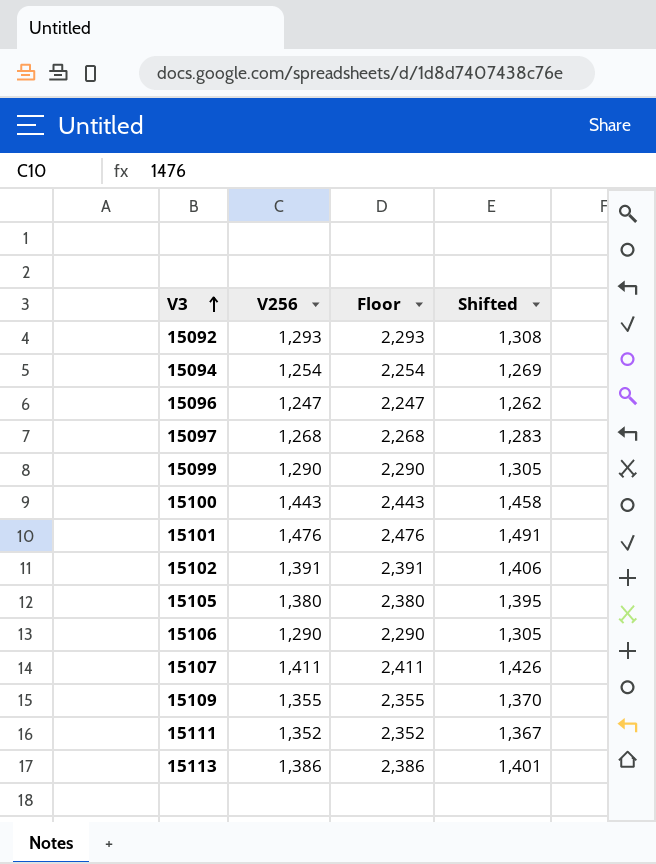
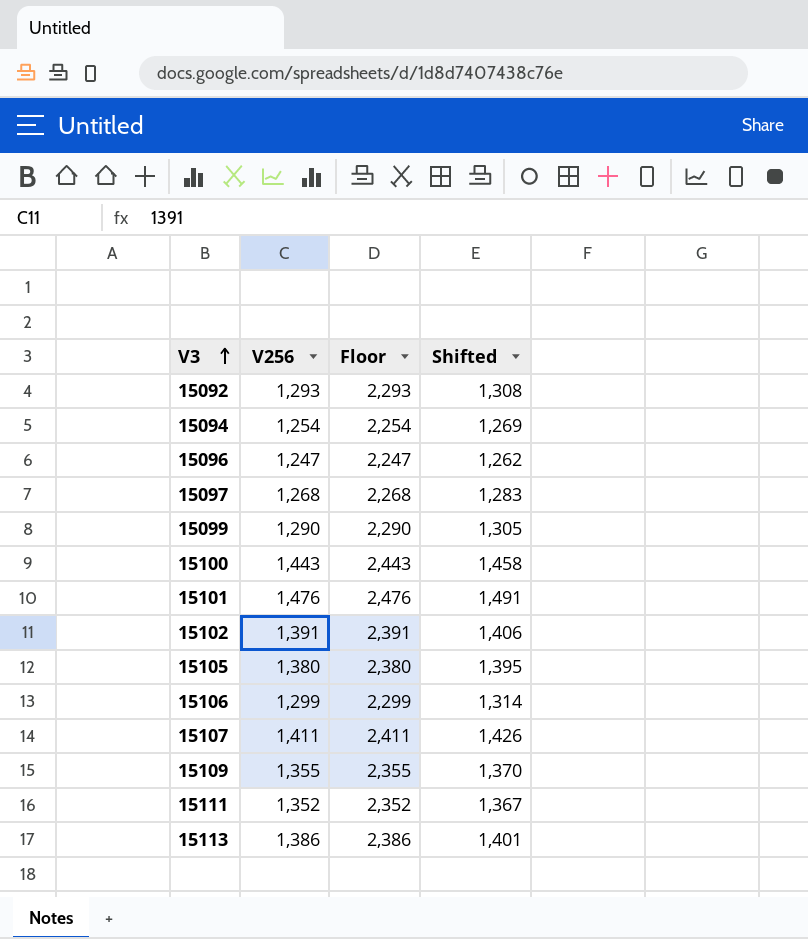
15106 | V256: 1,290 -> 1,299
15106 | Floor: 2,290 -> 2,299
15106 | Shifted: 1,305 -> 1,314

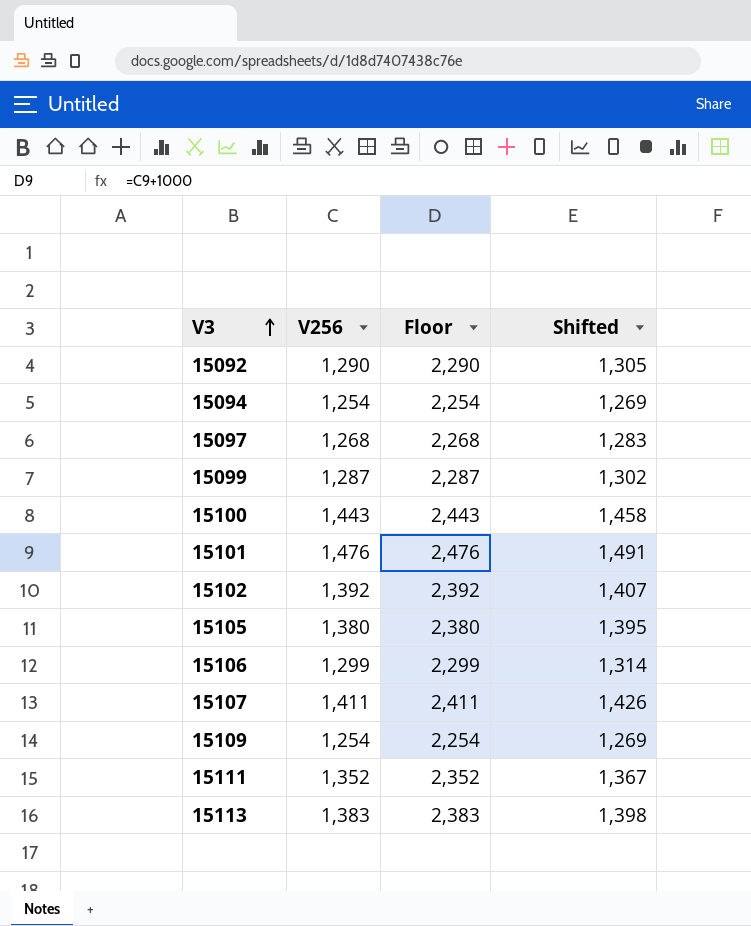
row 15096: 1,247 | 2,247 | 1,262 -> none
15092 | V256: 1,293 -> 1,290
15092 | Floor: 2,293 -> 2,290
15092 | Shifted: 1,308 -> 1,305
15099 | V256: 1,290 -> 1,287
15099 | Floor: 2,290 -> 2,287
15099 | Shifted: 1,305 -> 1,302
15102 | V256: 1,391 -> 1,392
15102 | Floor: 2,391 -> 2,392
15102 | Shifted: 1,406 -> 1,407
15109 | V256: 1,355 -> 1,254
15109 | Floor: 2,355 -> 2,254
15109 | Shifted: 1,370 -> 1,269
15113 | V256: 1,386 -> 1,383
15113 | Floor: 2,386 -> 2,383
15113 | Shifted: 1,401 -> 1,398

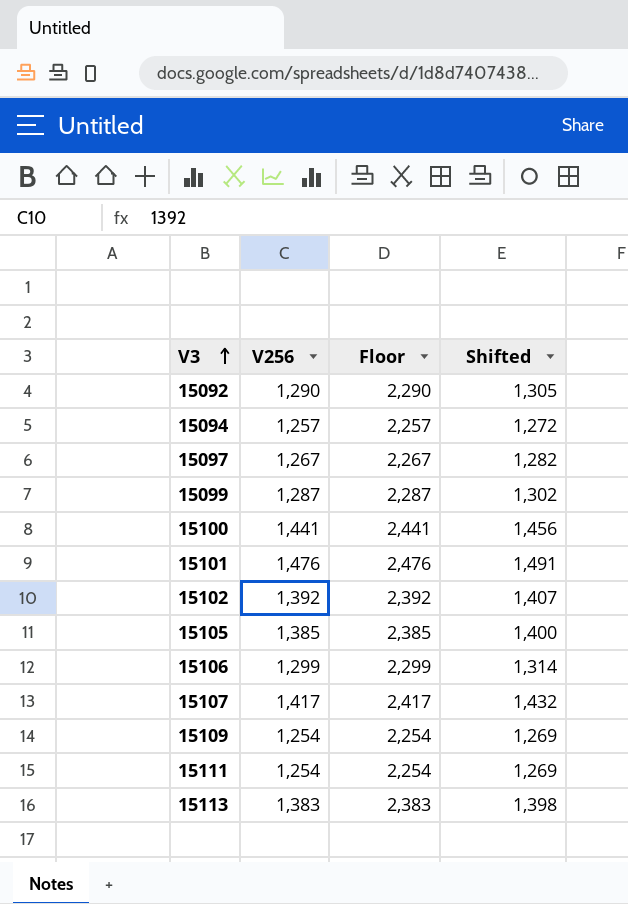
15094 | V256: 1,254 -> 1,257
15094 | Floor: 2,254 -> 2,257
15094 | Shifted: 1,269 -> 1,272
15097 | V256: 1,268 -> 1,267
15097 | Floor: 2,268 -> 2,267
15097 | Shifted: 1,283 -> 1,282
15100 | V256: 1,443 -> 1,441
15100 | Floor: 2,443 -> 2,441
15100 | Shifted: 1,458 -> 1,456
15105 | V256: 1,380 -> 1,385
15105 | Floor: 2,380 -> 2,385
15105 | Shifted: 1,395 -> 1,400
15107 | V256: 1,411 -> 1,417
15107 | Floor: 2,411 -> 2,417
15107 | Shifted: 1,426 -> 1,432
15111 | V256: 1,352 -> 1,254
15111 | Floor: 2,352 -> 2,254
15111 | Shifted: 1,367 -> 1,269

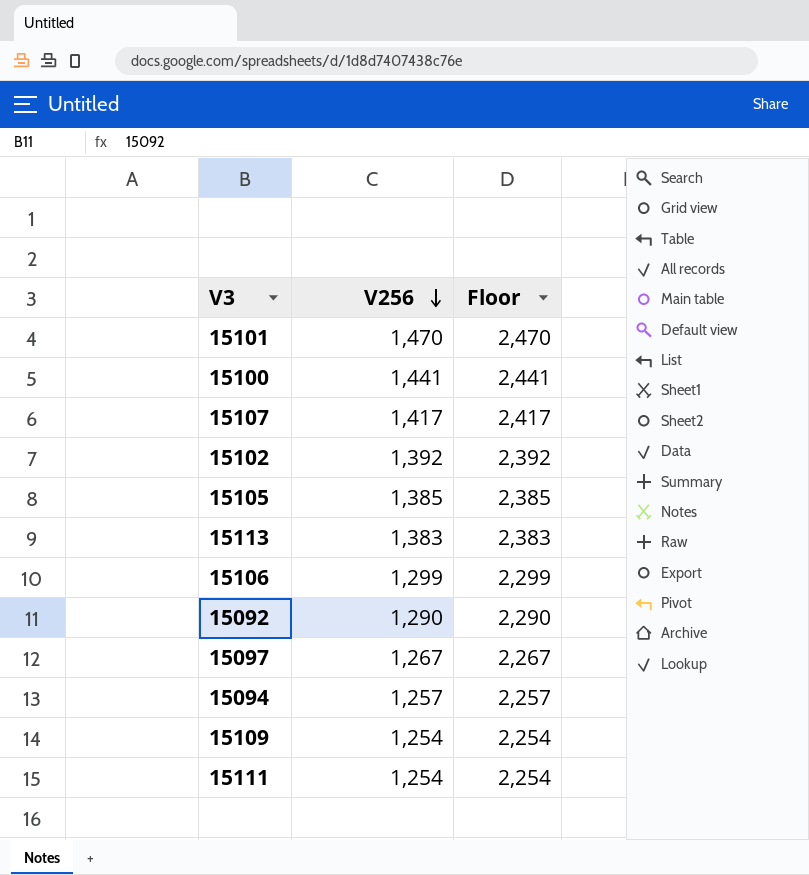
row order: V3 ascending -> V256 descending
column Shifted | formula: [V256] + 15 -> none
row 15099: 1,287 | 2,287 | 1,302 -> none
15101 | V256: 1,476 -> 1,470
15101 | Floor: 2,476 -> 2,470

